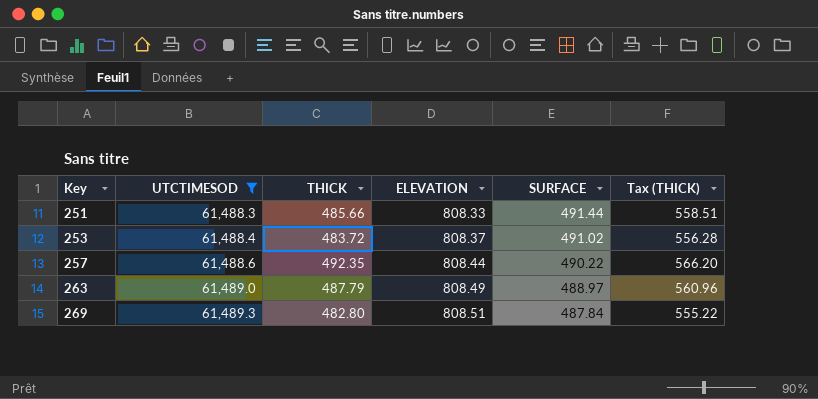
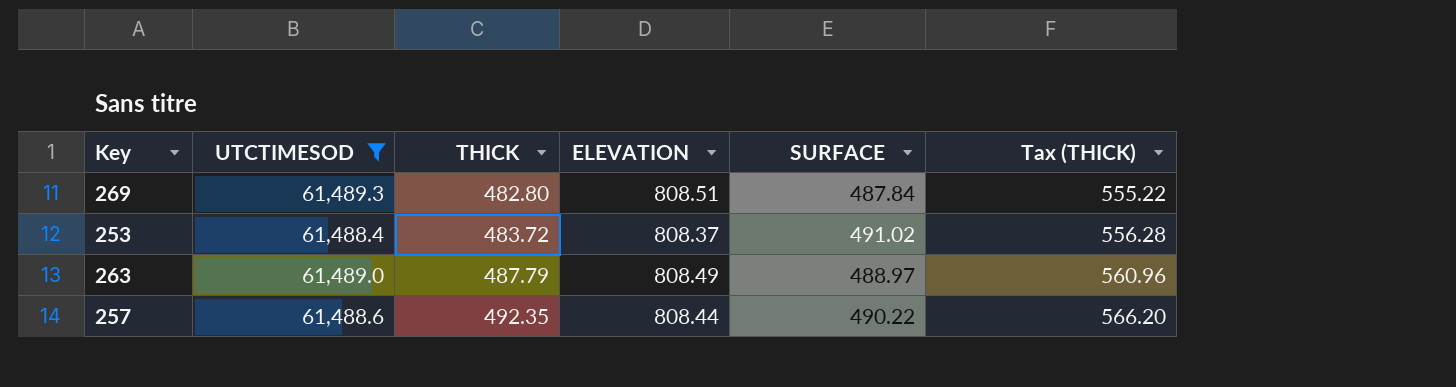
row order: Key ascending -> THICK ascending
row 251: 61,488.3 | 485.66 | 808.33 | 491.44 | 558.51 -> none

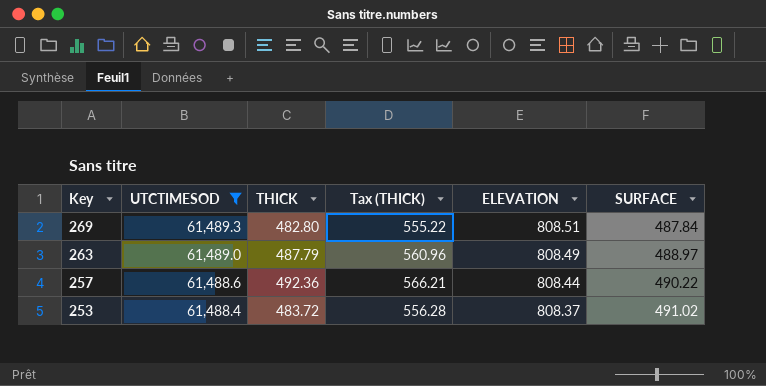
row order: THICK ascending -> Key descending
column Tax (THICK) | position: 6 -> 4
257 | THICK: 492.35 -> 492.36
257 | Tax (THICK): 566.20 -> 566.21

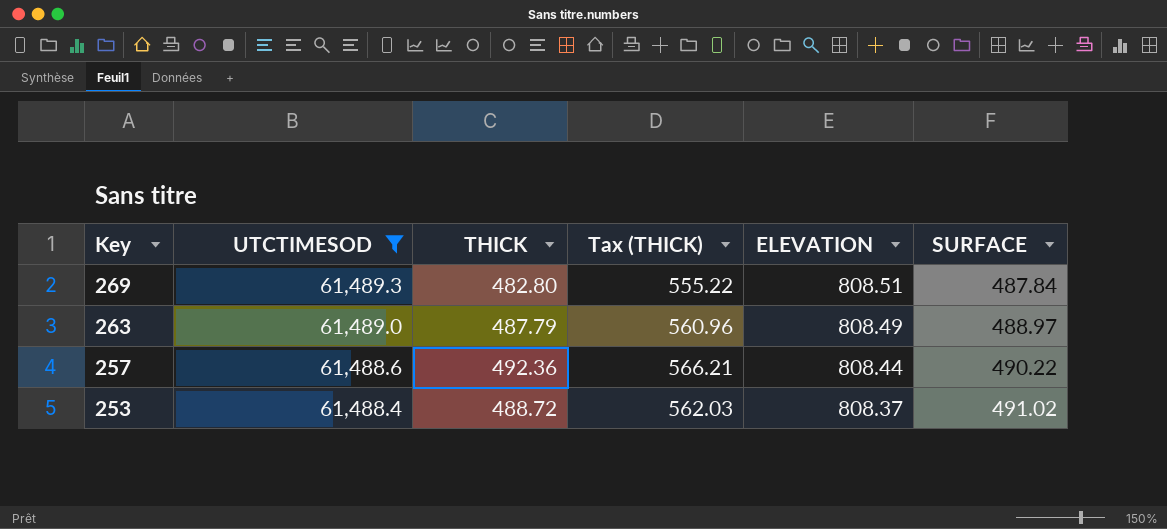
253 | THICK: 483.72 -> 488.72
253 | Tax (THICK): 556.28 -> 562.03

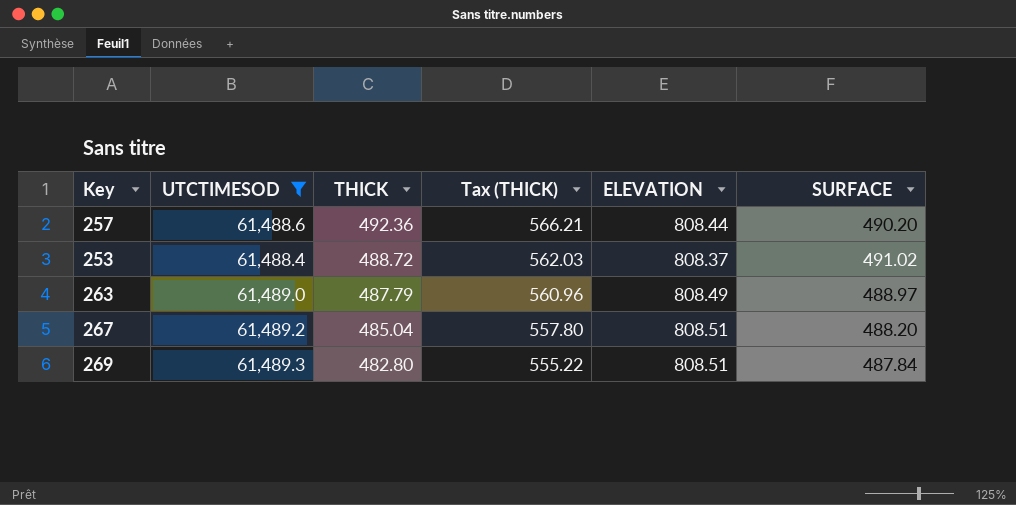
row order: Key descending -> THICK descending
257 | SURFACE: 490.22 -> 490.20
row 267: none -> 61,489.2 | 485.04 | 557.80 | 808.51 | 488.20

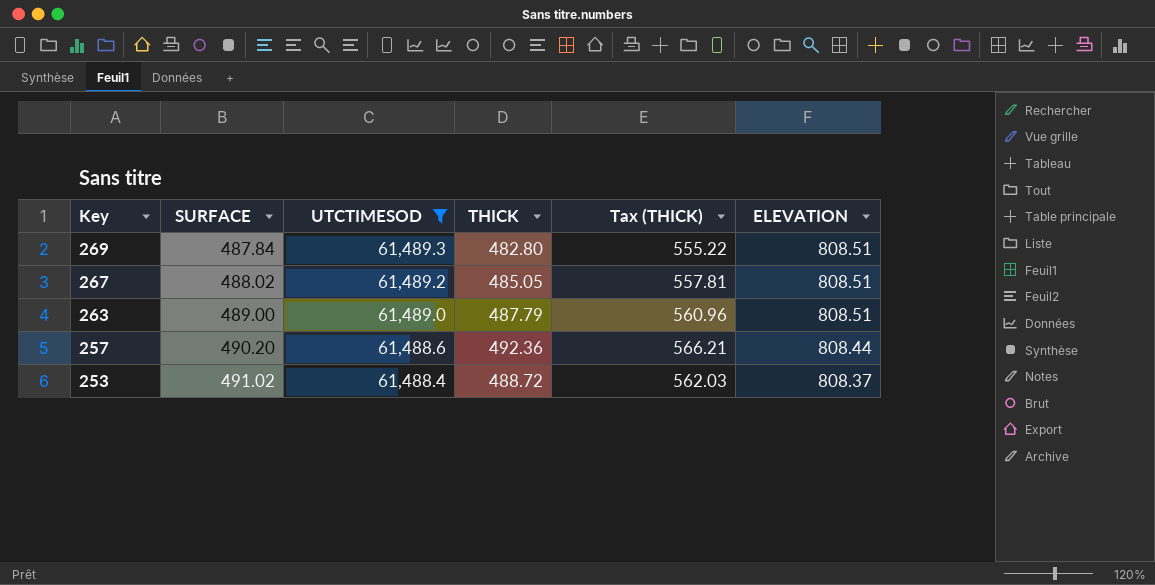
row order: THICK descending -> Key descending
column SURFACE | position: 6 -> 2
267 | SURFACE: 488.20 -> 488.02
267 | THICK: 485.04 -> 485.05
267 | Tax (THICK): 557.80 -> 557.81
263 | SURFACE: 488.97 -> 489.00
263 | ELEVATION: 808.49 -> 808.51

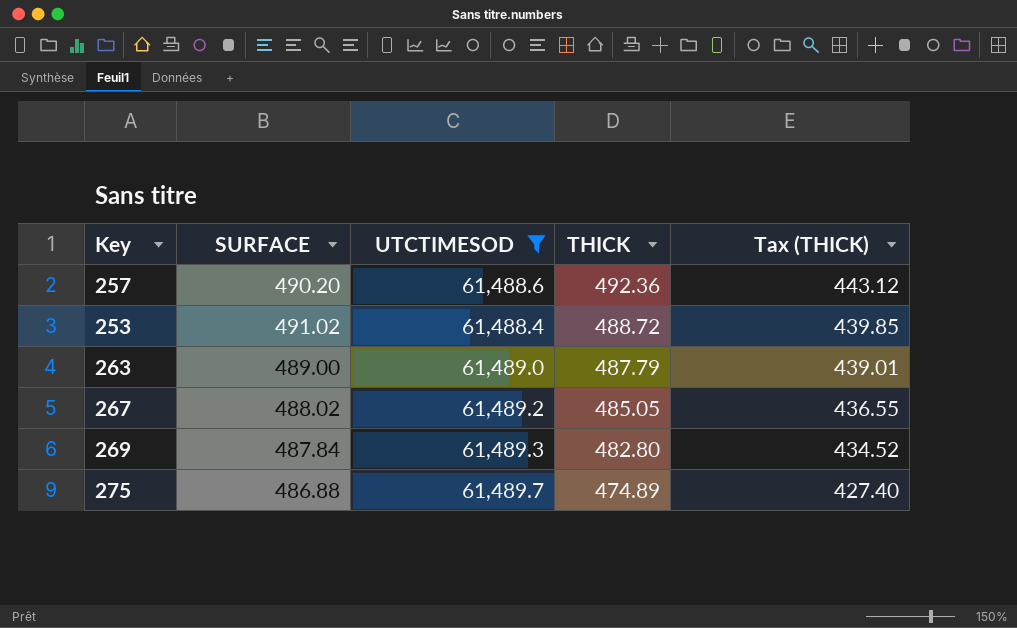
row order: Key descending -> THICK descending
column ELEVATION | position: 6 -> none
column Tax (THICK) | formula: [THICK] * 1.15 -> [THICK] * 0.9
row 275: none -> 486.88 | 61,489.7 | 474.89 | 427.40

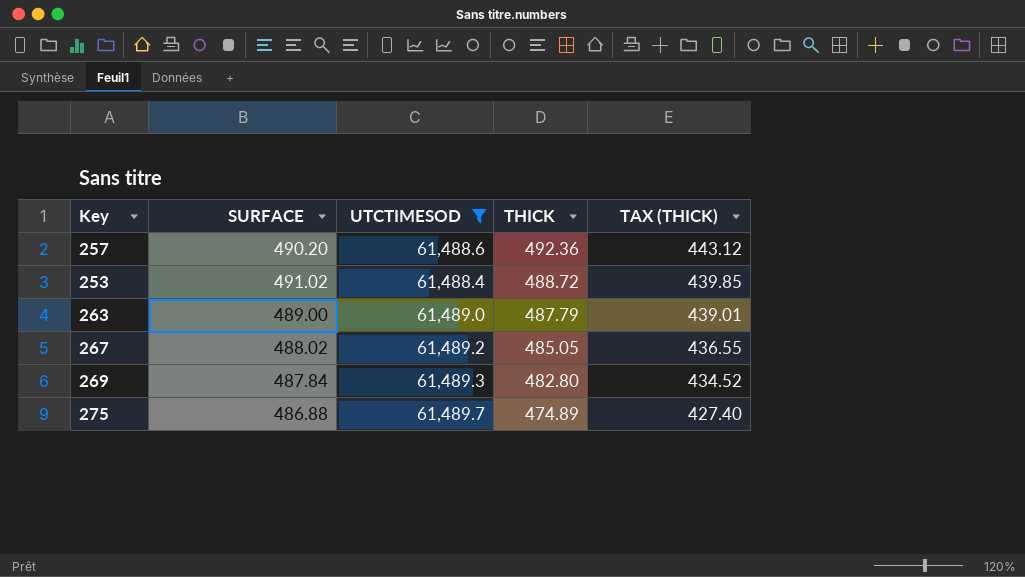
column name: Tax (THICK) -> TAX (THICK)

